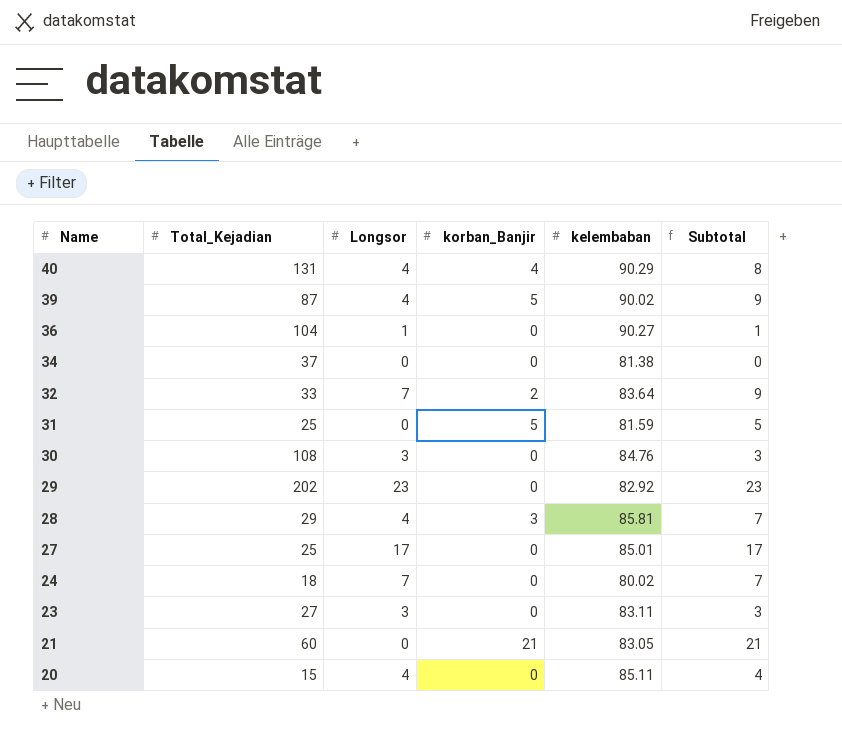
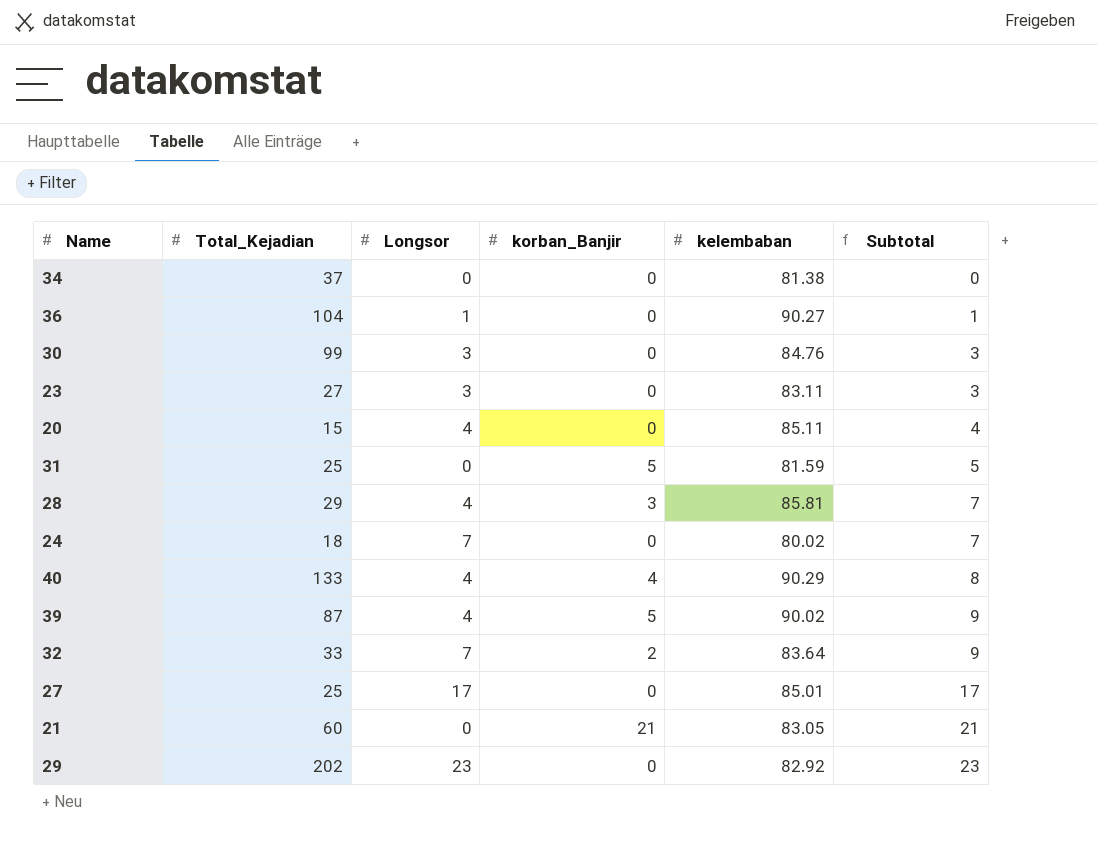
row order: Name descending -> Subtotal ascending
30 | Total_Kejadian: 108 -> 99
40 | Total_Kejadian: 131 -> 133

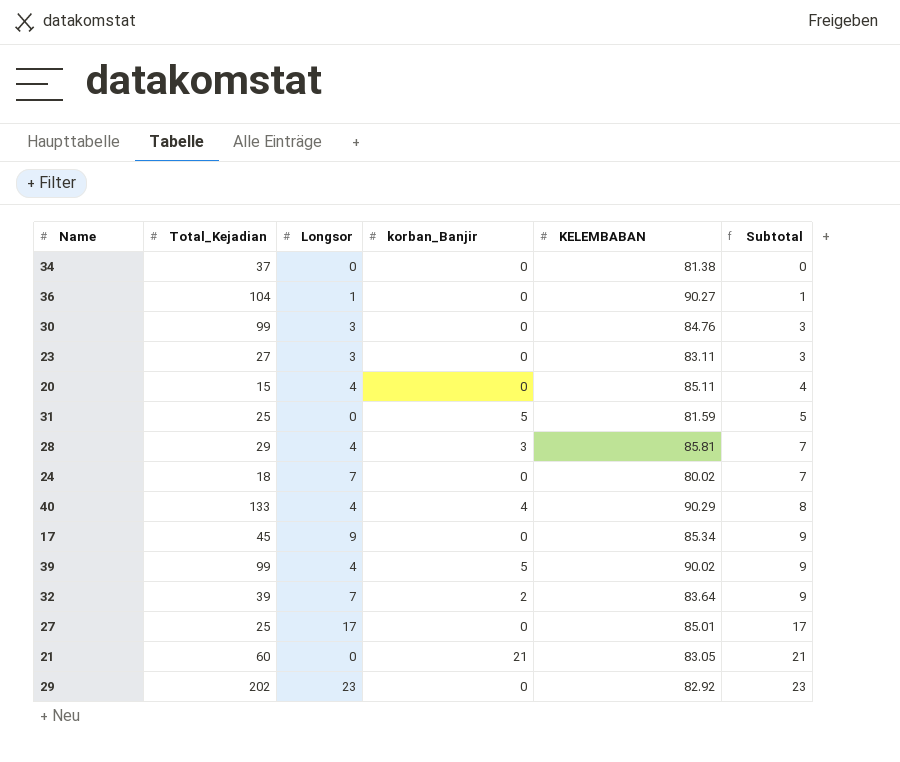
column name: kelembaban -> KELEMBABAN
row 17: none -> 45 | 9 | 0 | 85.34 | 9
39 | Total_Kejadian: 87 -> 99
32 | Total_Kejadian: 33 -> 39

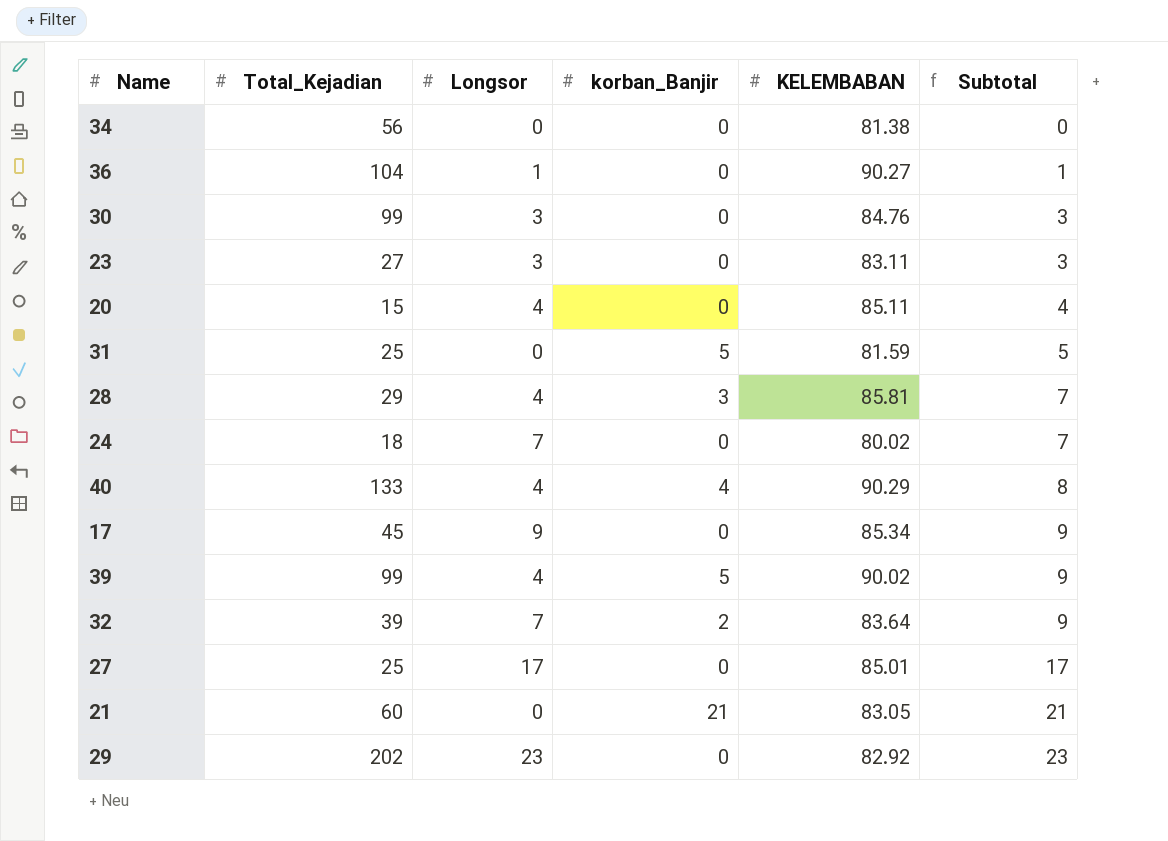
34 | Total_Kejadian: 37 -> 56

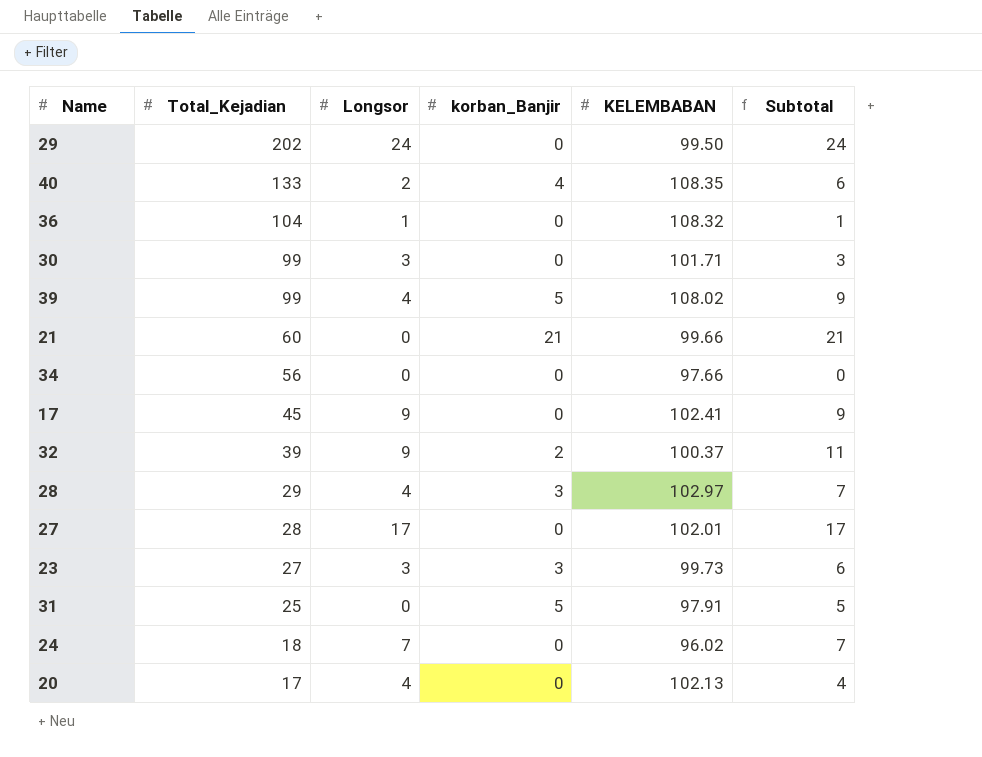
row order: Subtotal ascending -> Total_Kejadian descending
29 | Longsor: 23 -> 24
29 | KELEMBABAN: 82.92 -> 99.50
29 | Subtotal: 23 -> 24
40 | Longsor: 4 -> 2
40 | KELEMBABAN: 90.29 -> 108.35
40 | Subtotal: 8 -> 6
36 | KELEMBABAN: 90.27 -> 108.32
30 | KELEMBABAN: 84.76 -> 101.71
39 | KELEMBABAN: 90.02 -> 108.02
21 | KELEMBABAN: 83.05 -> 99.66
34 | KELEMBABAN: 81.38 -> 97.66
17 | KELEMBABAN: 85.34 -> 102.41
32 | Longsor: 7 -> 9
32 | KELEMBABAN: 83.64 -> 100.37
32 | Subtotal: 9 -> 11
28 | KELEMBABAN: 85.81 -> 102.97
27 | Total_Kejadian: 25 -> 28
27 | KELEMBABAN: 85.01 -> 102.01
23 | korban_Banjir: 0 -> 3
23 | KELEMBABAN: 83.11 -> 99.73
23 | Subtotal: 3 -> 6
31 | KELEMBABAN: 81.59 -> 97.91
24 | KELEMBABAN: 80.02 -> 96.02
20 | Total_Kejadian: 15 -> 17
20 | KELEMBABAN: 85.11 -> 102.13

